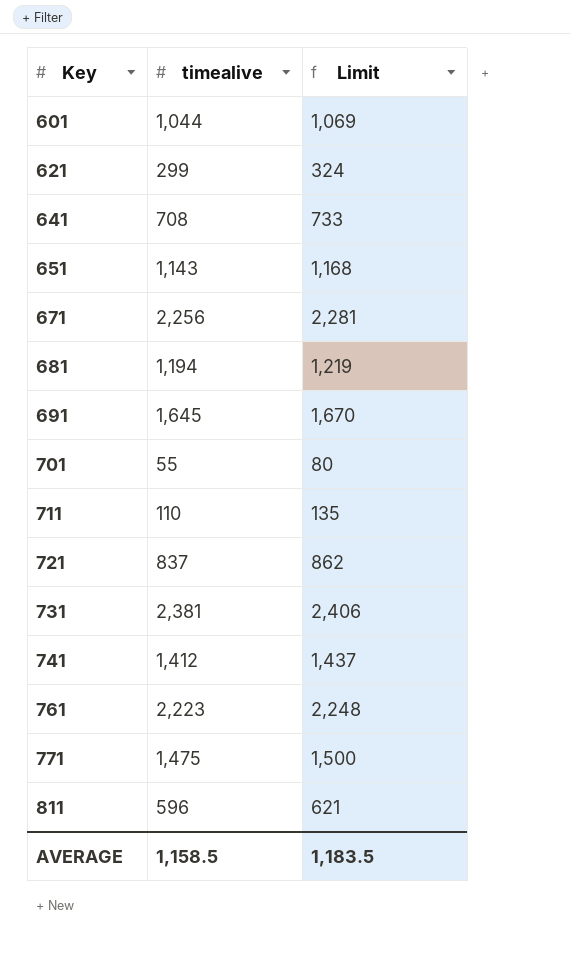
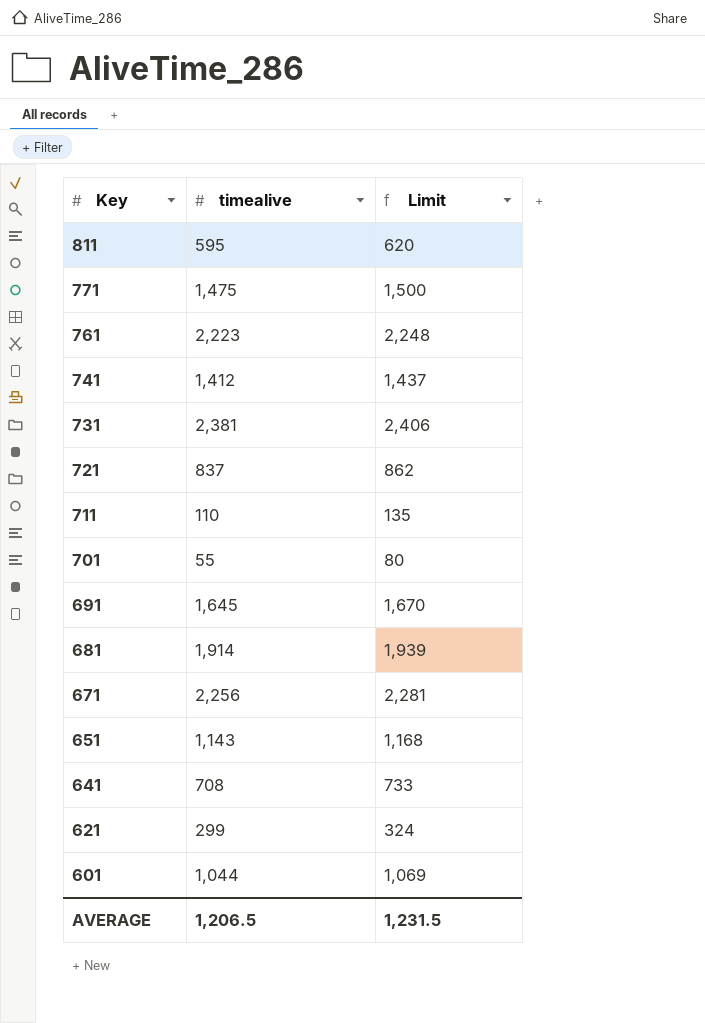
row order: Key ascending -> Key descending
811 | timealive: 596 -> 595
811 | Limit: 621 -> 620
681 | timealive: 1,194 -> 1,914
681 | Limit: 1,219 -> 1,939
AVERAGE | timealive: 1,158.5 -> 1,206.5
AVERAGE | Limit: 1,183.5 -> 1,231.5

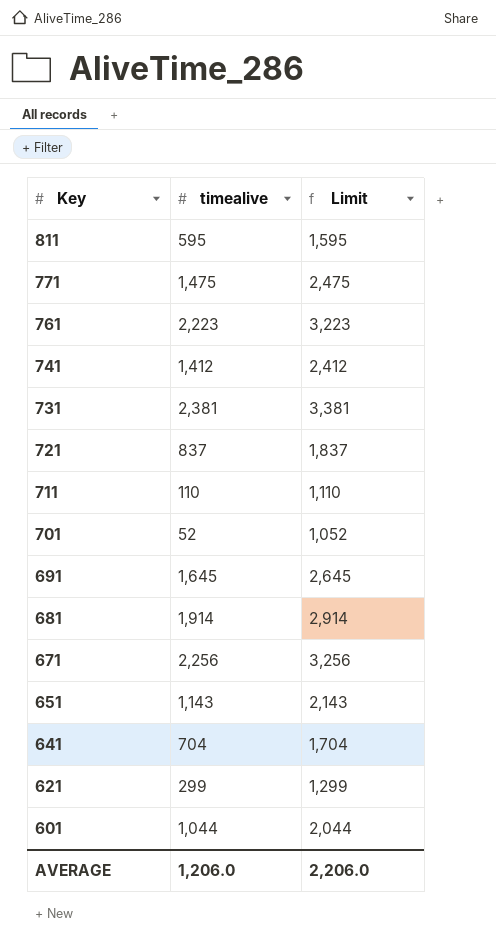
column Limit | formula: [timealive] + 25 -> [timealive] + 1000
701 | timealive: 55 -> 52
641 | timealive: 708 -> 704
AVERAGE | timealive: 1,206.5 -> 1,206.0
AVERAGE | Limit: 1,231.5 -> 2,206.0

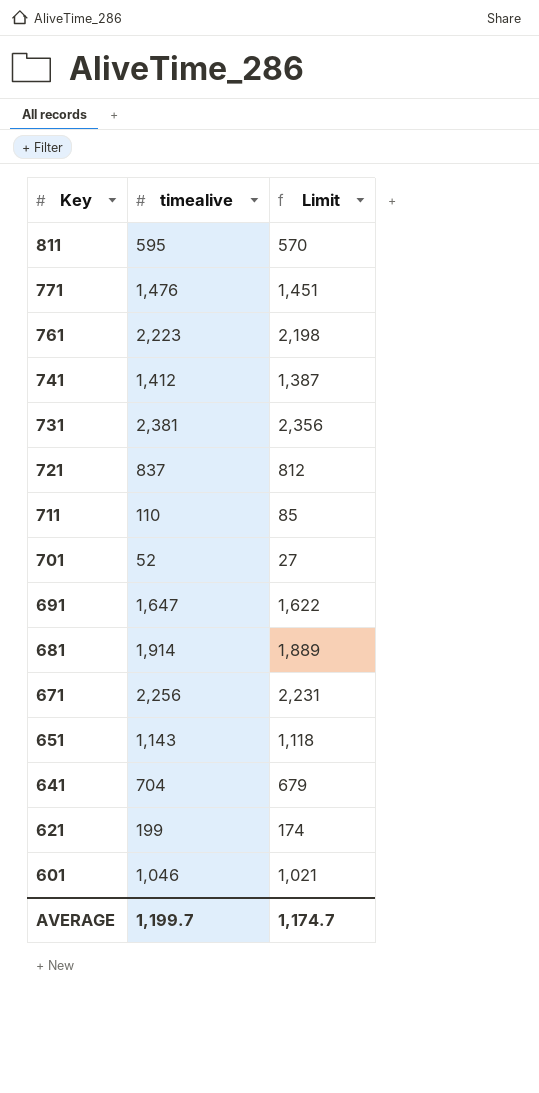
column Limit | formula: [timealive] + 1000 -> [timealive] - 25
771 | timealive: 1,475 -> 1,476
691 | timealive: 1,645 -> 1,647
621 | timealive: 299 -> 199
601 | timealive: 1,044 -> 1,046
AVERAGE | timealive: 1,206.0 -> 1,199.7
AVERAGE | Limit: 2,206.0 -> 1,174.7

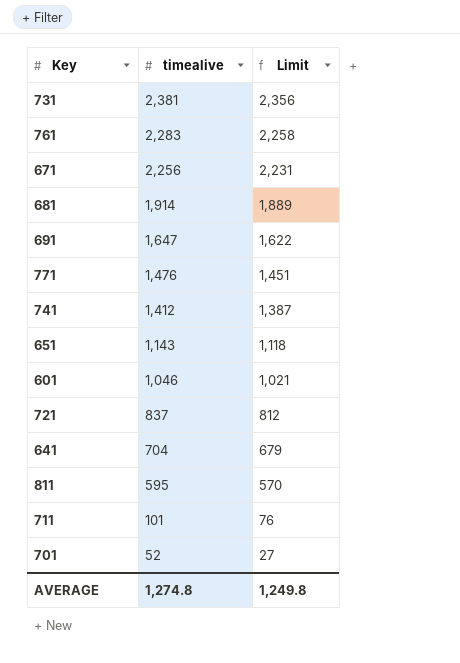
row order: Key descending -> timealive descending
row 621: 199 | 174 -> none
761 | timealive: 2,223 -> 2,283
761 | Limit: 2,198 -> 2,258
711 | timealive: 110 -> 101
711 | Limit: 85 -> 76
AVERAGE | timealive: 1,199.7 -> 1,274.8
AVERAGE | Limit: 1,174.7 -> 1,249.8

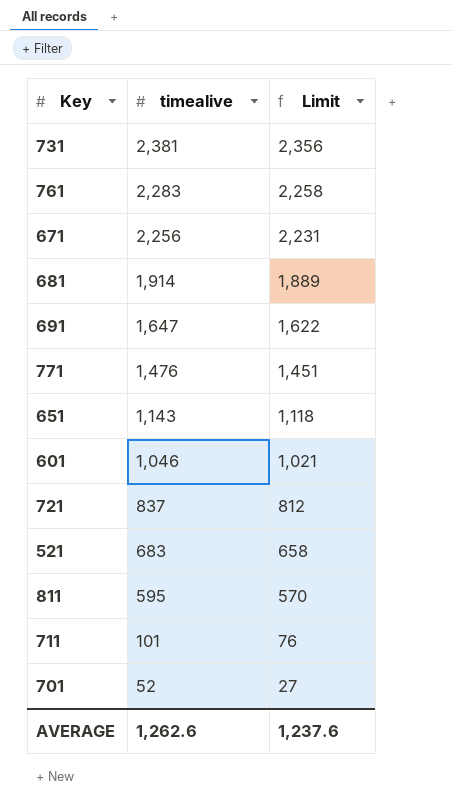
row 741: 1,412 | 1,387 -> none
row 641: 704 | 679 -> none
row 521: none -> 683 | 658
AVERAGE | timealive: 1,274.8 -> 1,262.6
AVERAGE | Limit: 1,249.8 -> 1,237.6

